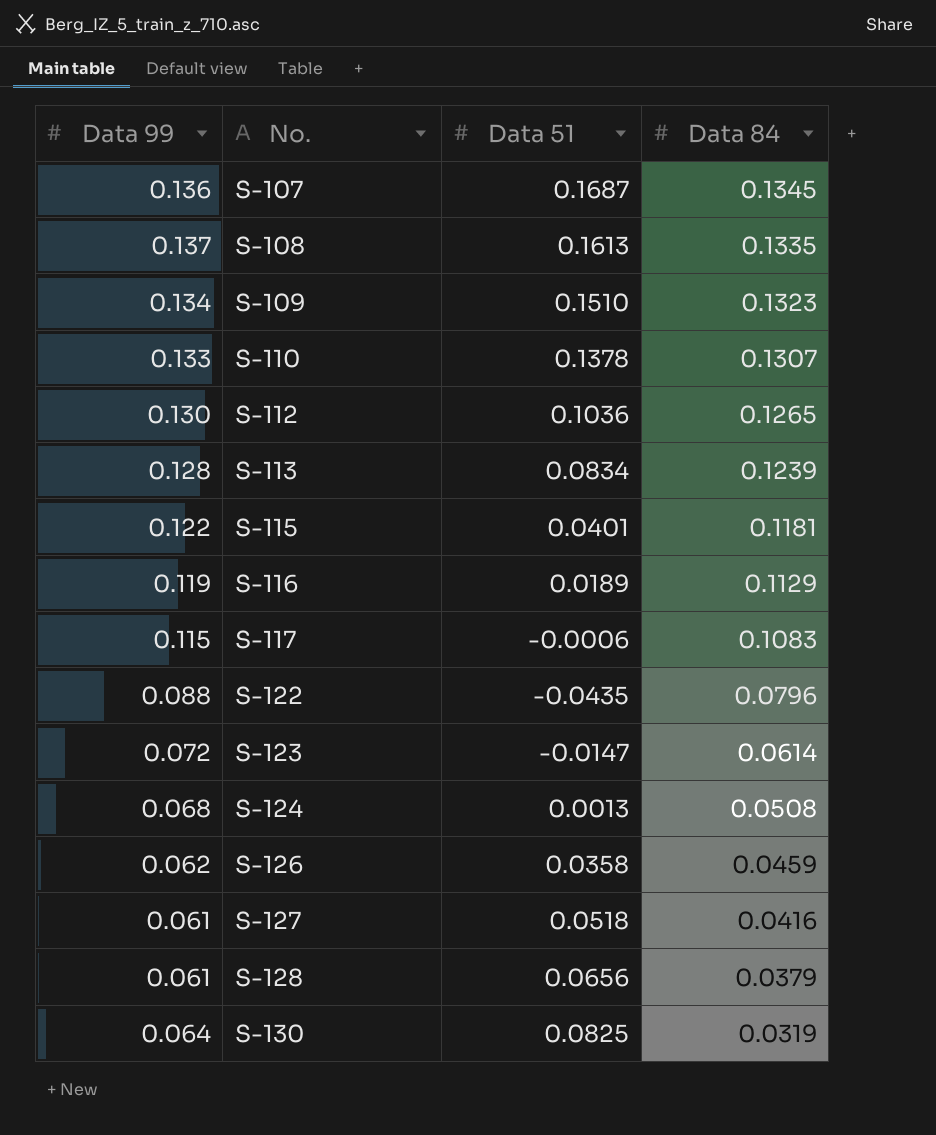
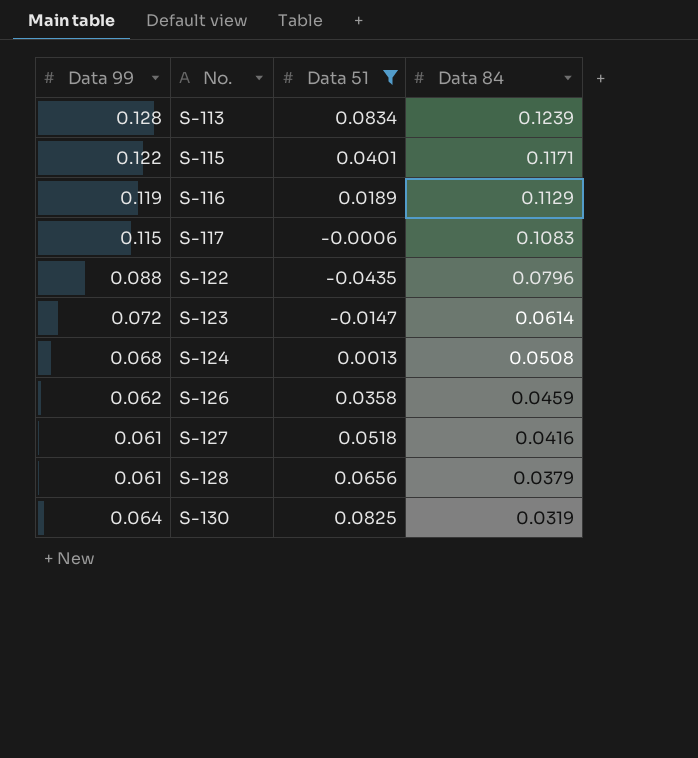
filter: none -> Data 51 <= 0.0834
S-115 | Data 84: 0.1181 -> 0.1171

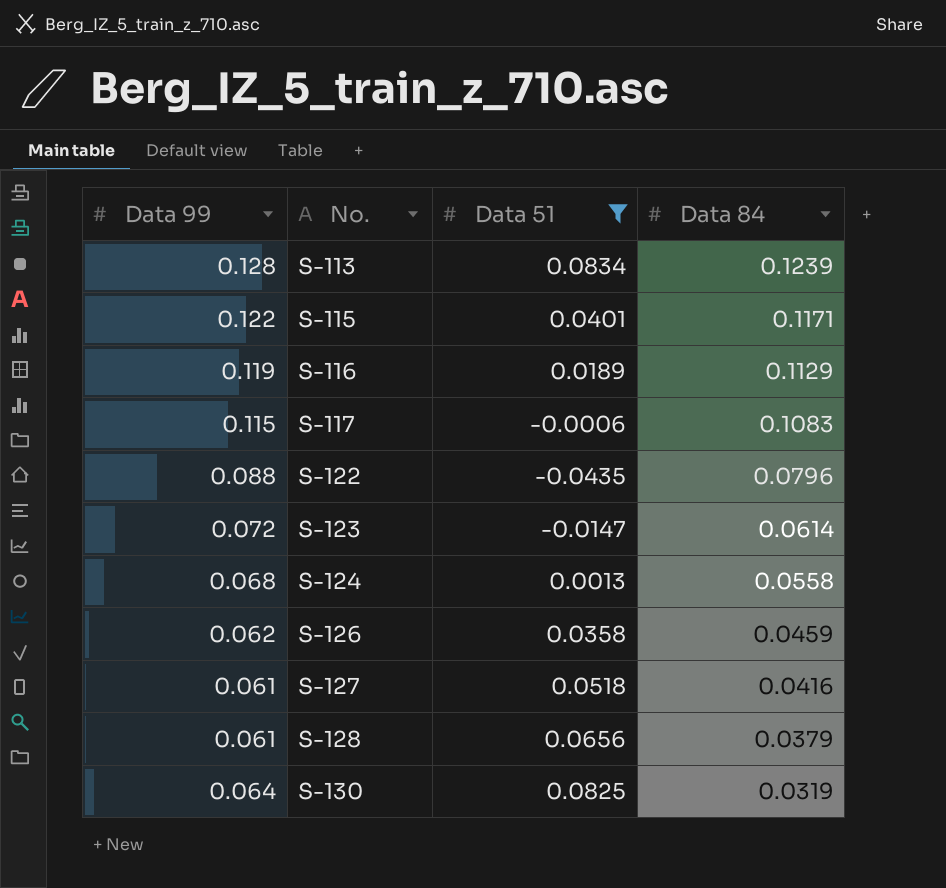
S-124 | Data 84: 0.0508 -> 0.0558

